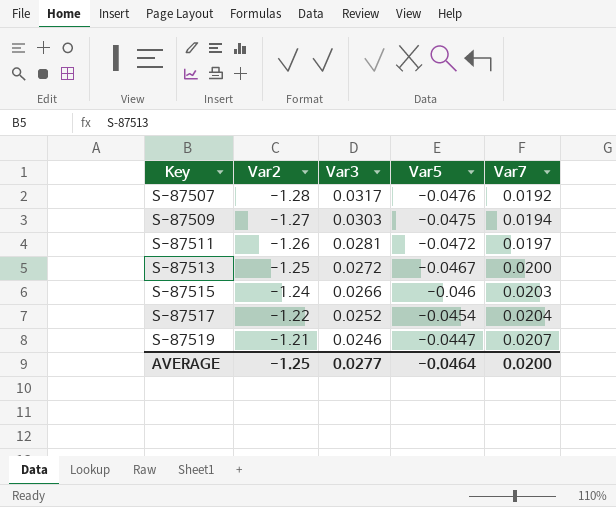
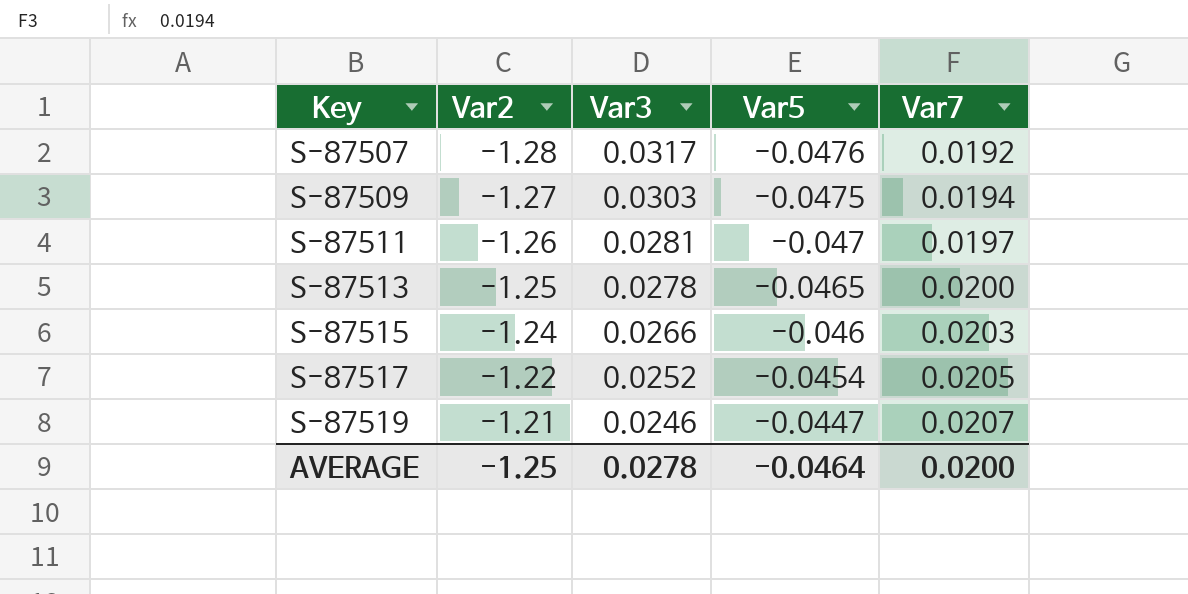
S-87511 | Var5: -0.0472 -> -0.047
S-87513 | Var3: 0.0272 -> 0.0278
S-87513 | Var5: -0.0467 -> -0.0465
S-87517 | Var7: 0.0204 -> 0.0205
AVERAGE | Var3: 0.0277 -> 0.0278

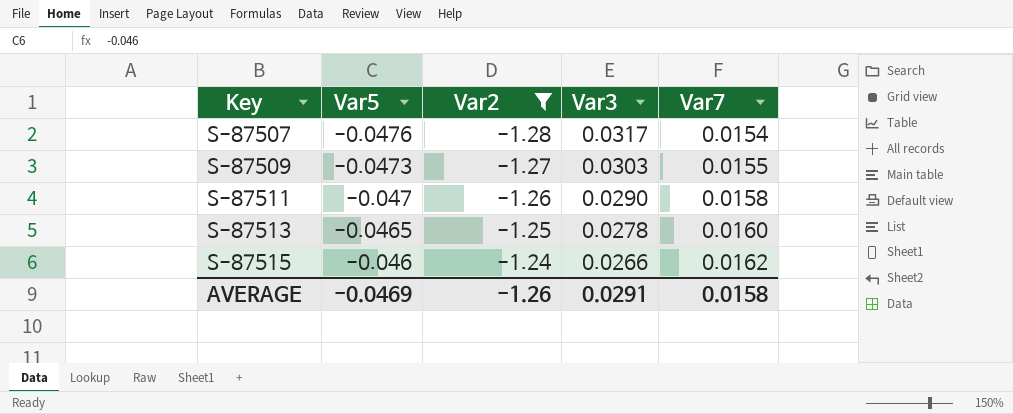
filter: none -> Var2 <= -1.24
column Var5 | position: 4 -> 2
S-87507 | Var7: 0.0192 -> 0.0154
S-87509 | Var5: -0.0475 -> -0.0473
S-87509 | Var7: 0.0194 -> 0.0155
S-87511 | Var3: 0.0281 -> 0.0290
S-87511 | Var7: 0.0197 -> 0.0158
S-87513 | Var7: 0.0200 -> 0.0160
S-87515 | Var7: 0.0203 -> 0.0162
AVERAGE | Var5: -0.0464 -> -0.0469
AVERAGE | Var2: -1.25 -> -1.26
AVERAGE | Var3: 0.0278 -> 0.0291
AVERAGE | Var7: 0.0200 -> 0.0158

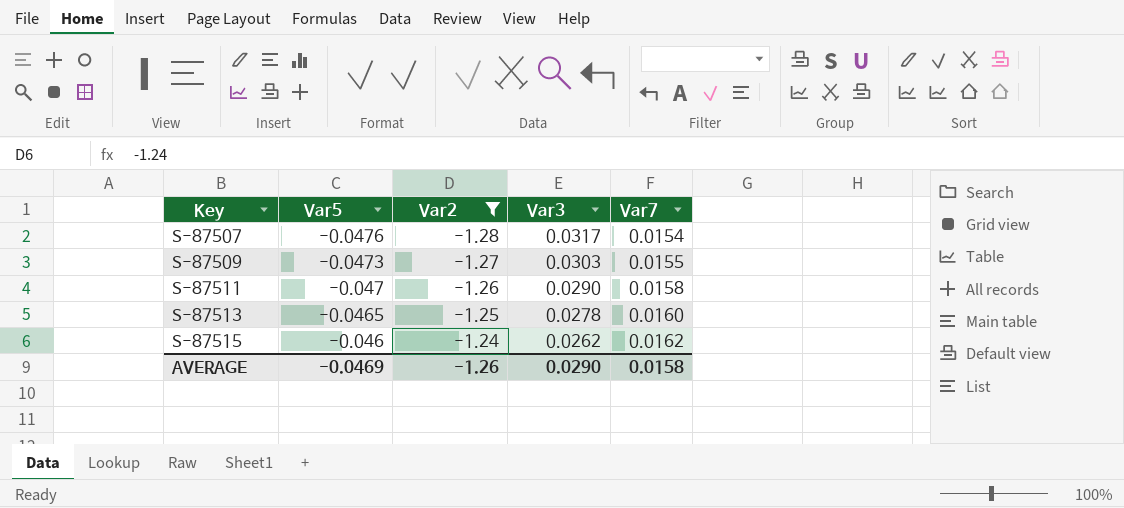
S-87515 | Var3: 0.0266 -> 0.0262
AVERAGE | Var3: 0.0291 -> 0.0290

